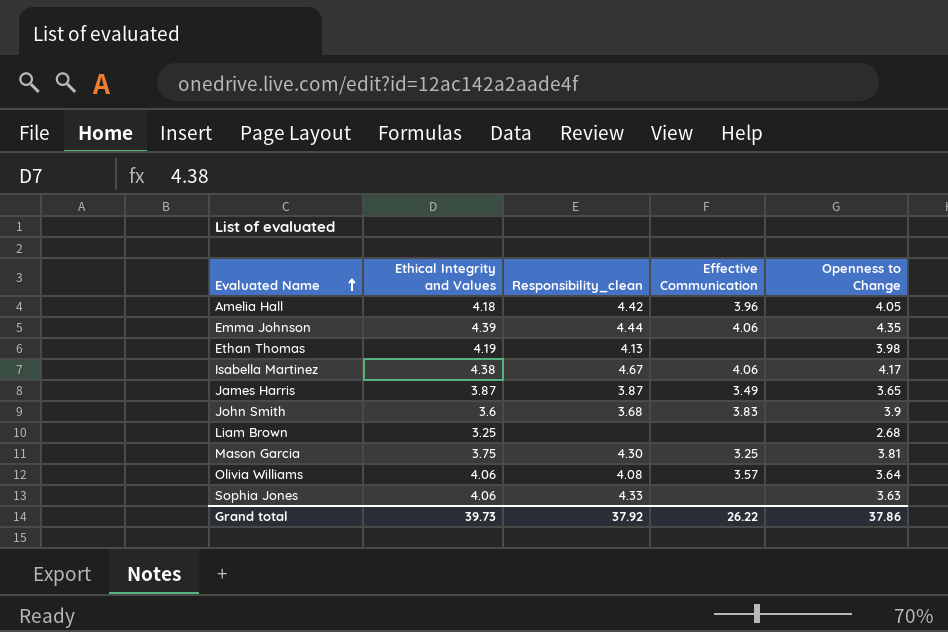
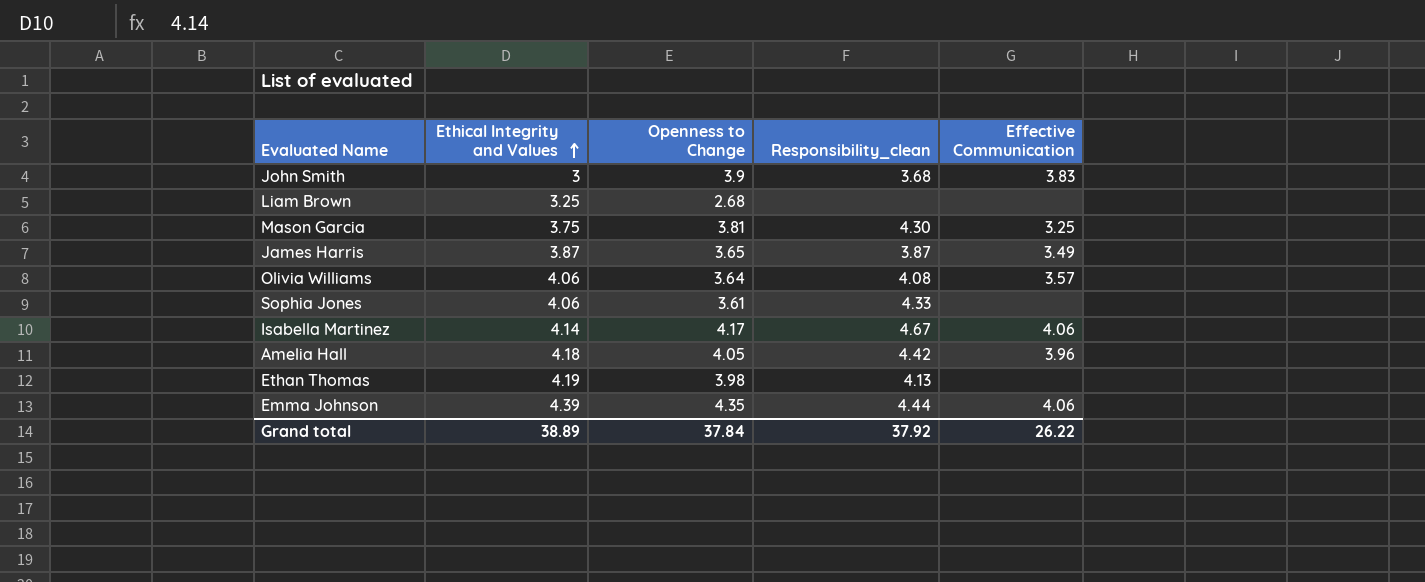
row order: Evaluated Name ascending -> Ethical Integrity and Values ascending
column Openness to Change | position: 5 -> 3
John Smith | Ethical Integrity and Values: 3.6 -> 3
Sophia Jones | Openness to Change: 3.63 -> 3.61
Isabella Martinez | Ethical Integrity and Values: 4.38 -> 4.14
Grand total | Ethical Integrity and Values: 39.73 -> 38.89
Grand total | Openness to Change: 37.86 -> 37.84

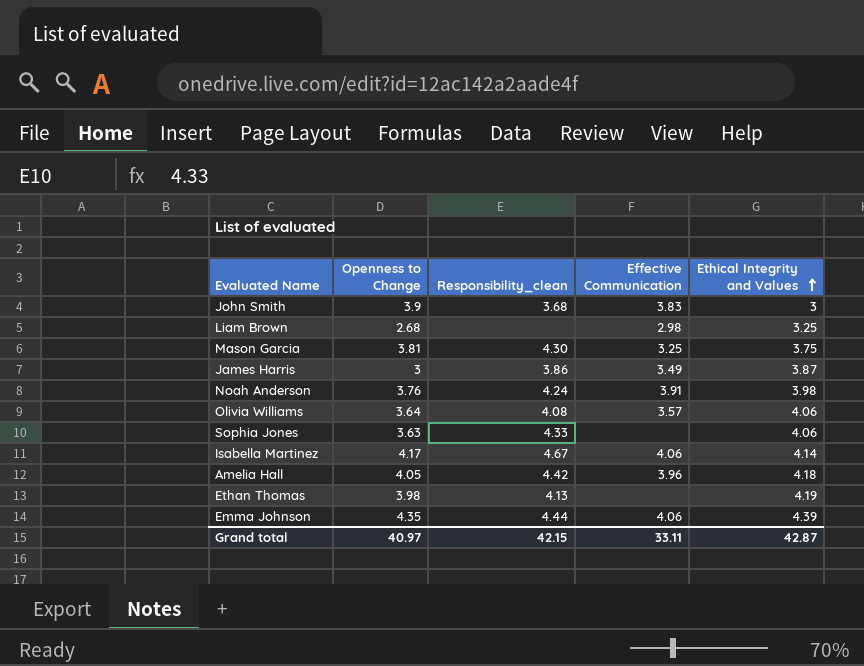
column Ethical Integrity and Values | position: 2 -> 5
Liam Brown | Effective Communication: none -> 2.98
James Harris | Openness to Change: 3.65 -> 3
James Harris | Responsibility_clean: 3.87 -> 3.86
row Noah Anderson: none -> 3.76 | 4.24 | 3.91 | 3.98
Sophia Jones | Openness to Change: 3.61 -> 3.63
Grand total | Openness to Change: 37.84 -> 40.97
Grand total | Responsibility_clean: 37.92 -> 42.15
Grand total | Effective Communication: 26.22 -> 33.11
Grand total | Ethical Integrity and Values: 38.89 -> 42.87

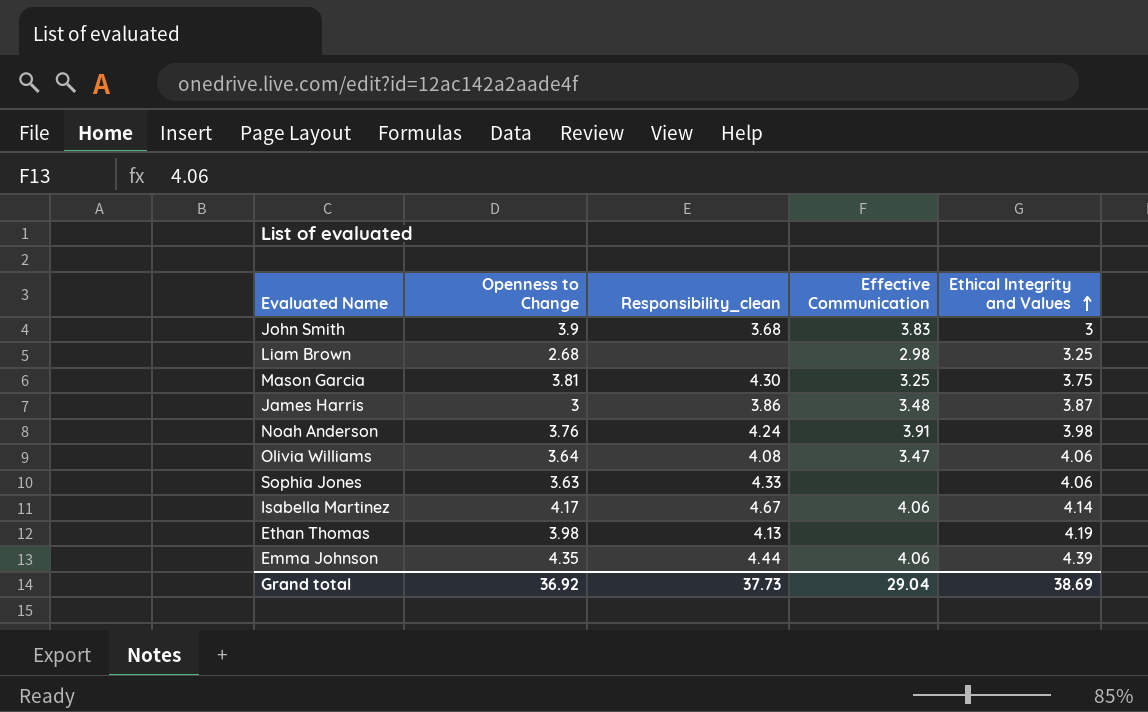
row Amelia Hall: 4.05 | 4.42 | 3.96 | 4.18 -> none
James Harris | Effective Communication: 3.49 -> 3.48
Olivia Williams | Effective Communication: 3.57 -> 3.47
Grand total | Openness to Change: 40.97 -> 36.92
Grand total | Responsibility_clean: 42.15 -> 37.73
Grand total | Effective Communication: 33.11 -> 29.04
Grand total | Ethical Integrity and Values: 42.87 -> 38.69

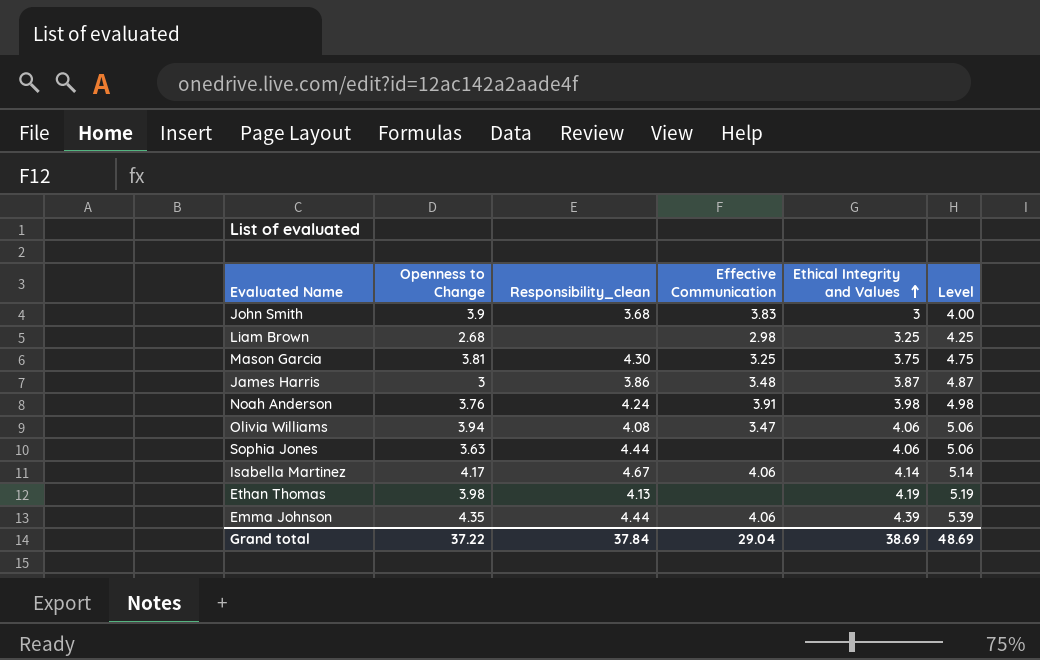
column Level | formula: none -> [Ethical Integrity and Values] + 1
Olivia Williams | Openness to Change: 3.64 -> 3.94
Sophia Jones | Responsibility_clean: 4.33 -> 4.44
Grand total | Openness to Change: 36.92 -> 37.22
Grand total | Responsibility_clean: 37.73 -> 37.84

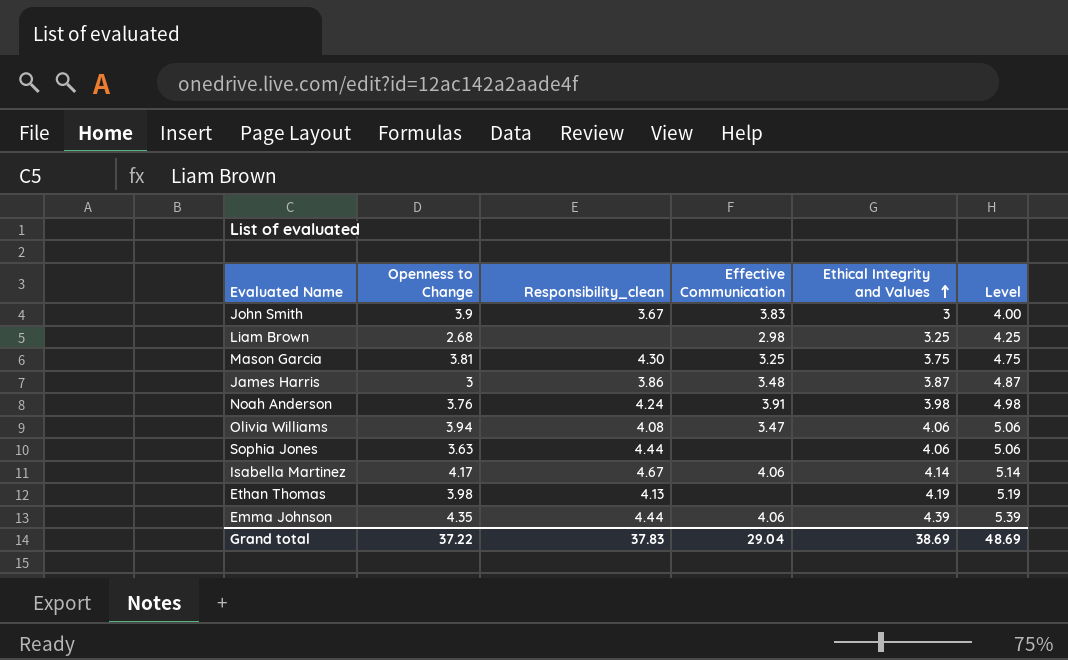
John Smith | Responsibility_clean: 3.68 -> 3.67
Grand total | Responsibility_clean: 37.84 -> 37.83

